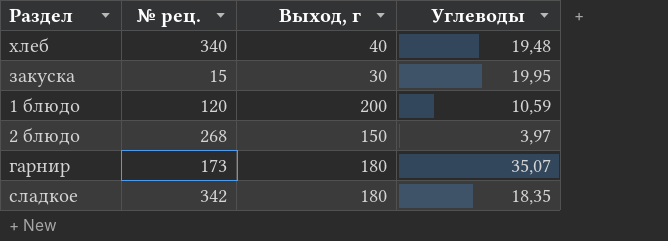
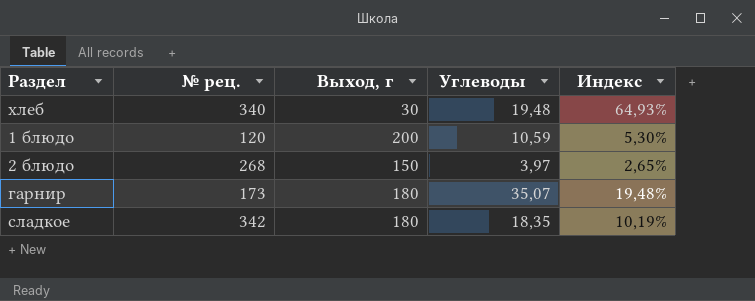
column Индекс | formula: none -> [Углеводы] / [Выход, г]
row закуска: 15 | 30 | 19,95 -> none
хлеб | Выход, г: 40 -> 30

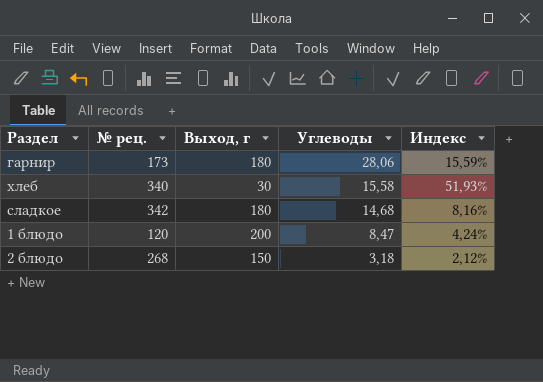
row order: none -> Углеводы descending
гарнир | Углеводы: 35,07 -> 28,06
гарнир | Индекс: 19,48% -> 15,59%
хлеб | Углеводы: 19,48 -> 15,58
хлеб | Индекс: 64,93% -> 51,93%
сладкое | Углеводы: 18,35 -> 14,68
сладкое | Индекс: 10,19% -> 8,16%
1 блюдо | Углеводы: 10,59 -> 8,47
1 блюдо | Индекс: 5,30% -> 4,24%
2 блюдо | Углеводы: 3,97 -> 3,18
2 блюдо | Индекс: 2,65% -> 2,12%

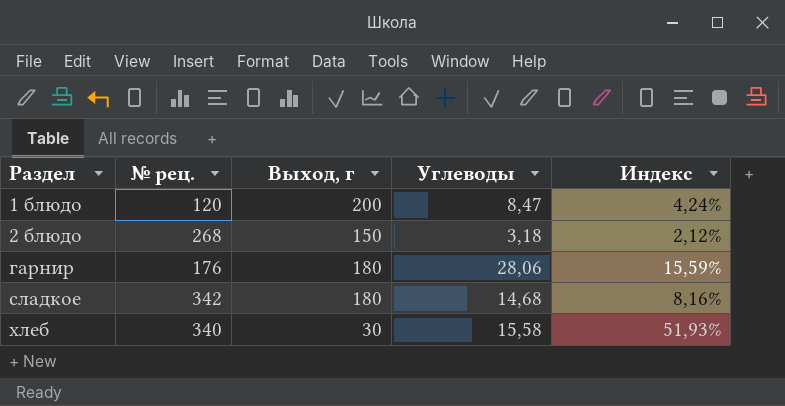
row order: Углеводы descending -> Раздел ascending
гарнир | № рец.: 173 -> 176

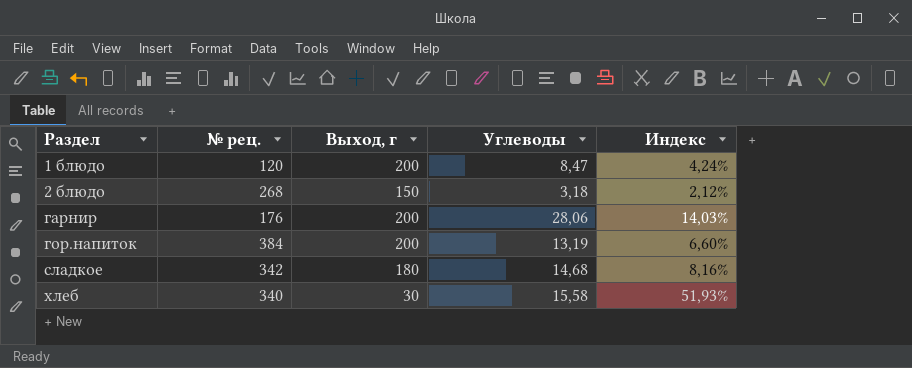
гарнир | Выход, г: 180 -> 200
гарнир | Индекс: 15,59% -> 14,03%
row гор.напиток: none -> 384 | 200 | 13,19 | 6,60%

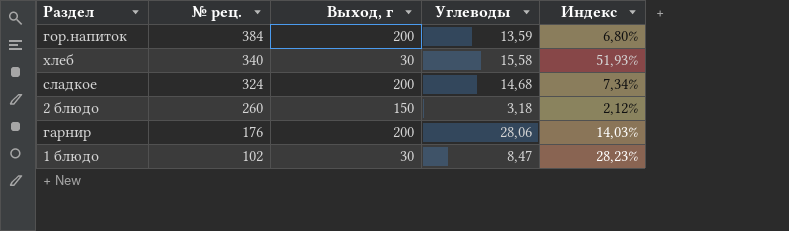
row order: Раздел ascending -> № рец. descending
гор.напиток | Углеводы: 13,19 -> 13,59
гор.напиток | Индекс: 6,60% -> 6,80%
сладкое | № рец.: 342 -> 324
сладкое | Выход, г: 180 -> 200
сладкое | Индекс: 8,16% -> 7,34%
2 блюдо | № рец.: 268 -> 260
1 блюдо | № рец.: 120 -> 102
1 блюдо | Выход, г: 200 -> 30
1 блюдо | Индекс: 4,24% -> 28,23%

